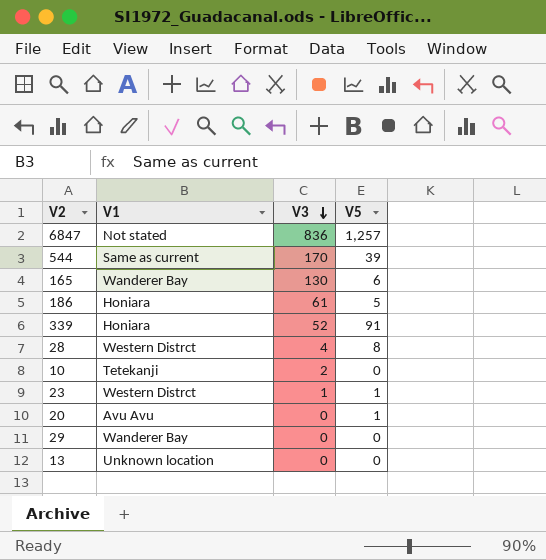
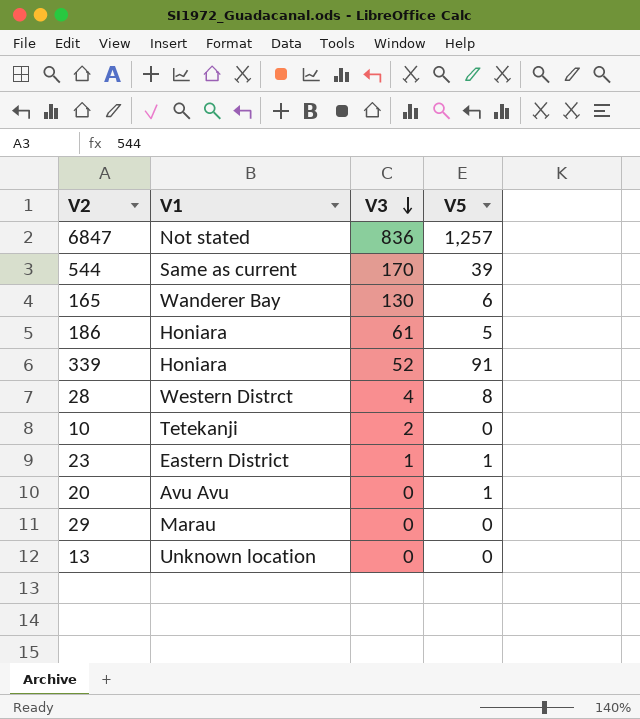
23 | V1: Western Distrct -> Eastern District
29 | V1: Wanderer Bay -> Marau

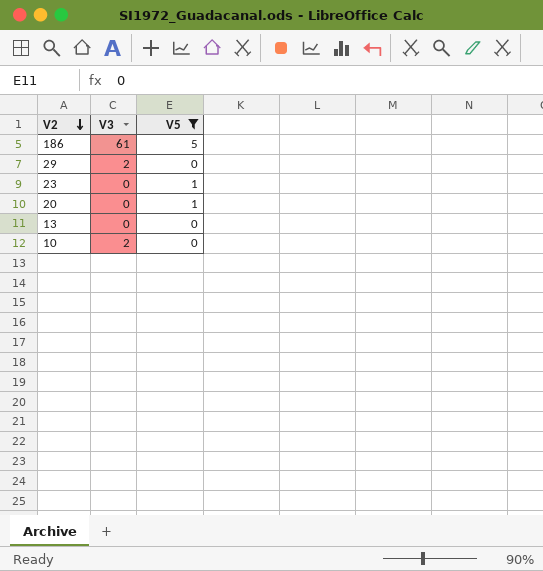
filter: none -> V5 <= 5
row order: V3 descending -> V2 descending
column V1 | position: 2 -> none
29 | V3: 0 -> 2
23 | V3: 1 -> 0

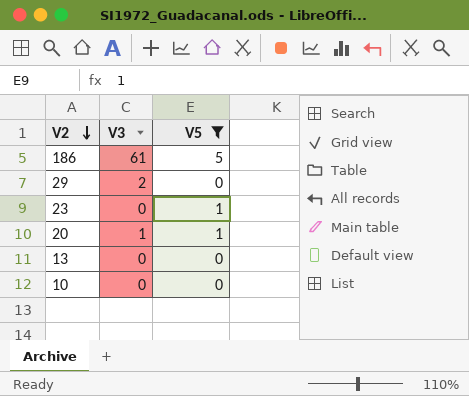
20 | V3: 0 -> 1
10 | V3: 2 -> 0

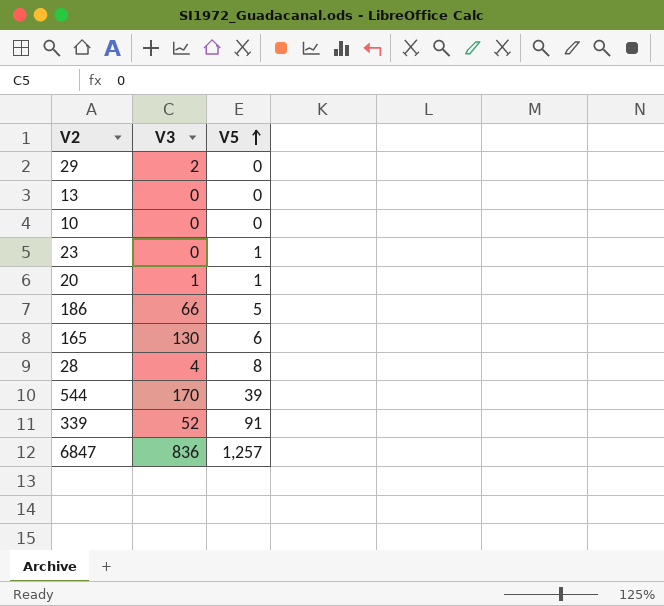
filter: V5 <= 5 -> none
row order: V2 descending -> V5 ascending
186 | V3: 61 -> 66

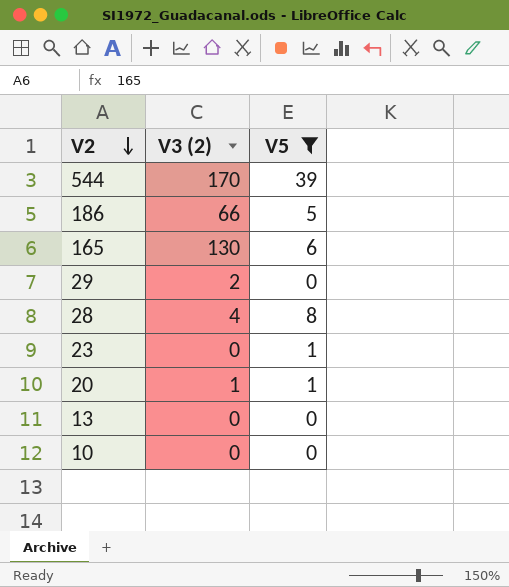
filter: none -> V5 <= 39
row order: V5 ascending -> V2 descending
column name: V3 -> V3 (2)

